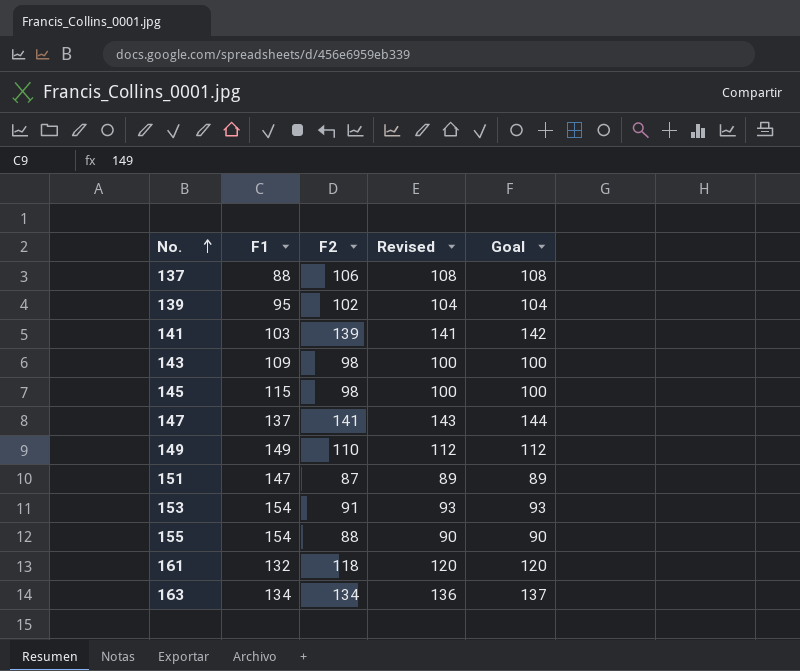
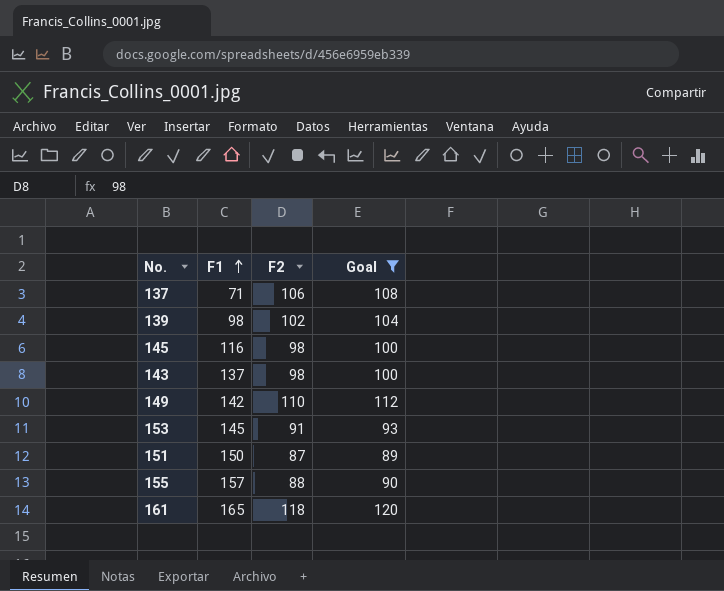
filter: none -> Goal <= 120
row order: No. ascending -> F1 ascending
column Revised | formula: [F2] + 2 -> none
137 | F1: 88 -> 71
139 | F1: 95 -> 98
145 | F1: 115 -> 116
143 | F1: 109 -> 137
149 | F1: 149 -> 142
153 | F1: 154 -> 145
151 | F1: 147 -> 150
155 | F1: 154 -> 157
161 | F1: 132 -> 165

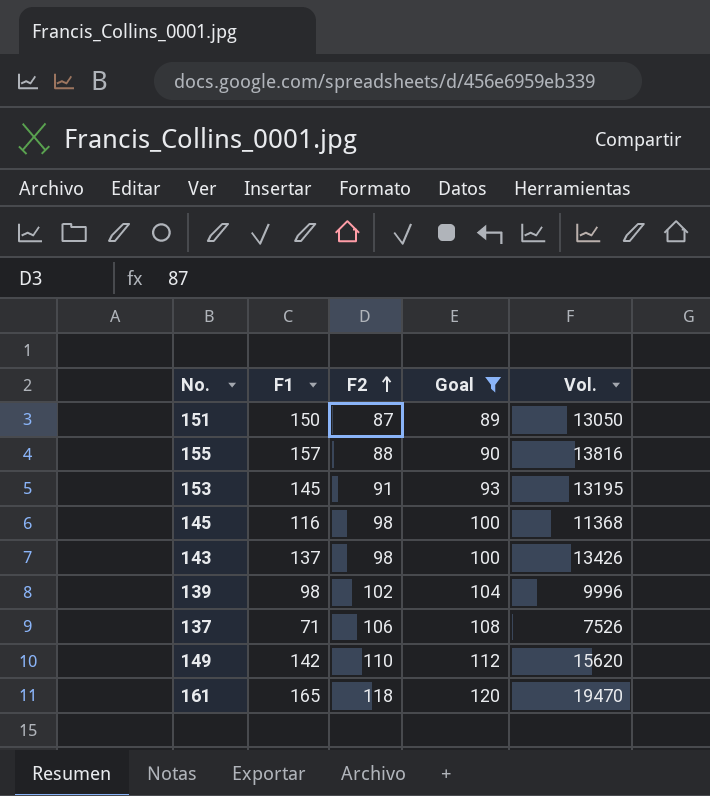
row order: F1 ascending -> F2 ascending
column Vol. | formula: none -> [F1] * [F2]

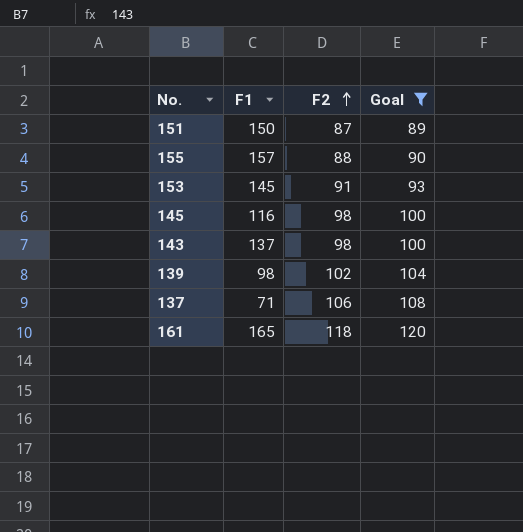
column Vol. | formula: [F1] * [F2] -> none
row 149: 142 | 110 | 112 | 15620 -> none

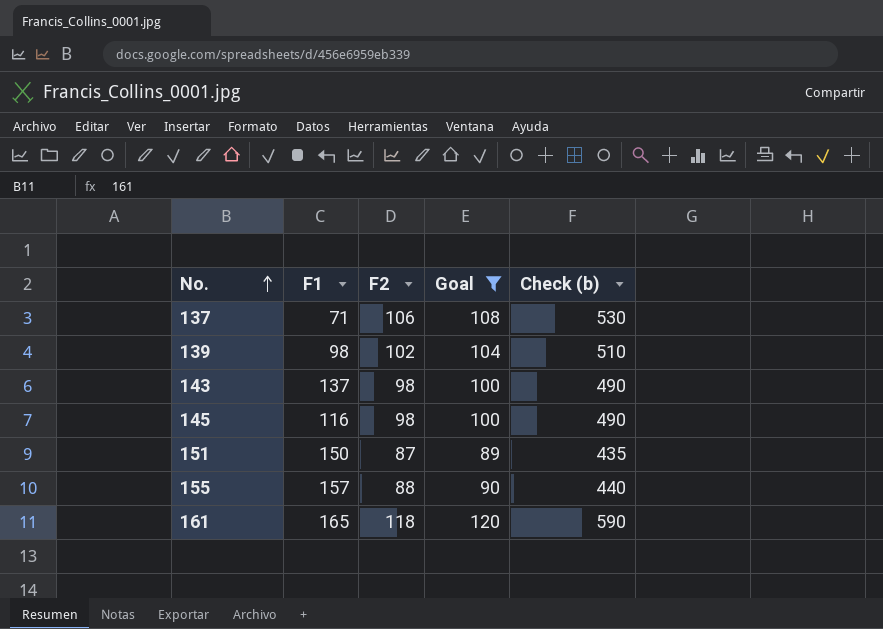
row order: F2 ascending -> No. ascending
column Check (b) | formula: none -> [F2] * 5
row 153: 145 | 91 | 93 -> none

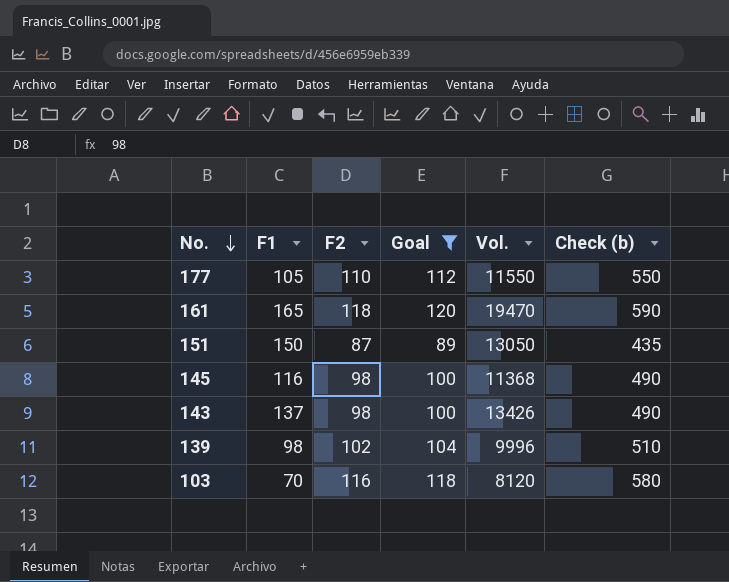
row order: No. ascending -> No. descending
column Vol. | formula: none -> [F1] * [F2]
row 137: 71 | 106 | 108 | 530 -> none
row 155: 157 | 88 | 90 | 440 -> none
row 177: none -> 105 | 110 | 112 | 11550 | 550
row 103: none -> 70 | 116 | 118 | 8120 | 580

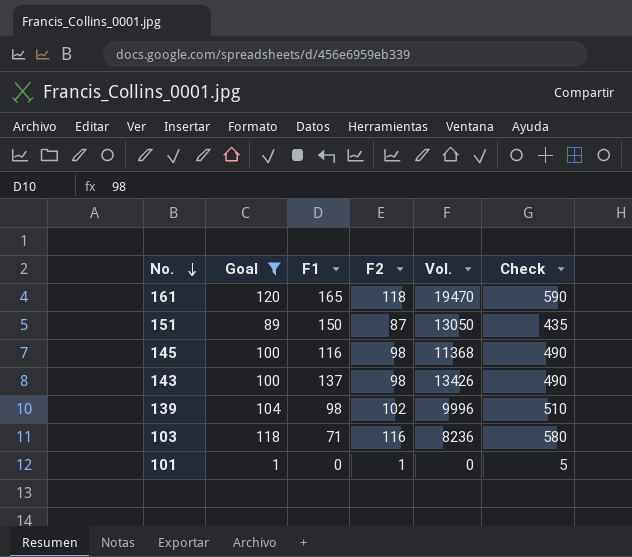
column Goal | position: 4 -> 2
column name: Check (b) -> Check
row 177: 105 | 110 | 112 | 11550 | 550 -> none
103 | F1: 70 -> 71
103 | Vol.: 8120 -> 8236
row 101: none -> 1 | 0 | 1 | 0 | 5

